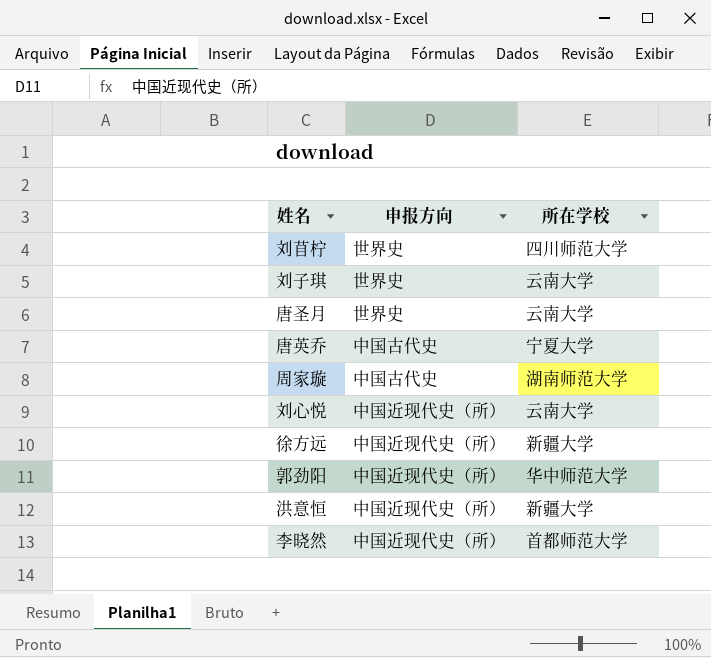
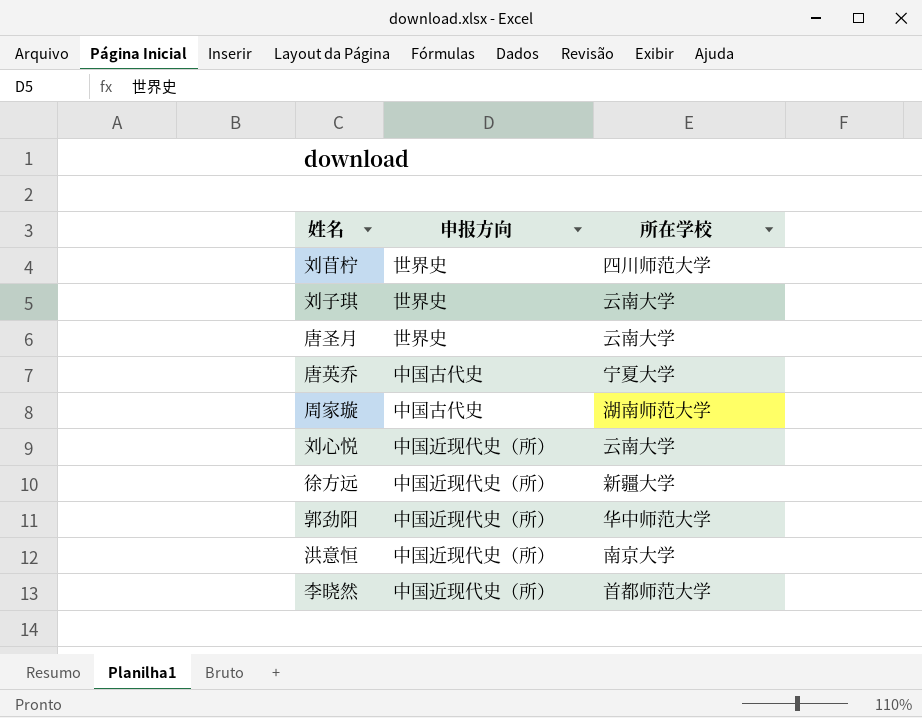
洪意恒 | 所在学校: 新疆大学 -> 南京大学

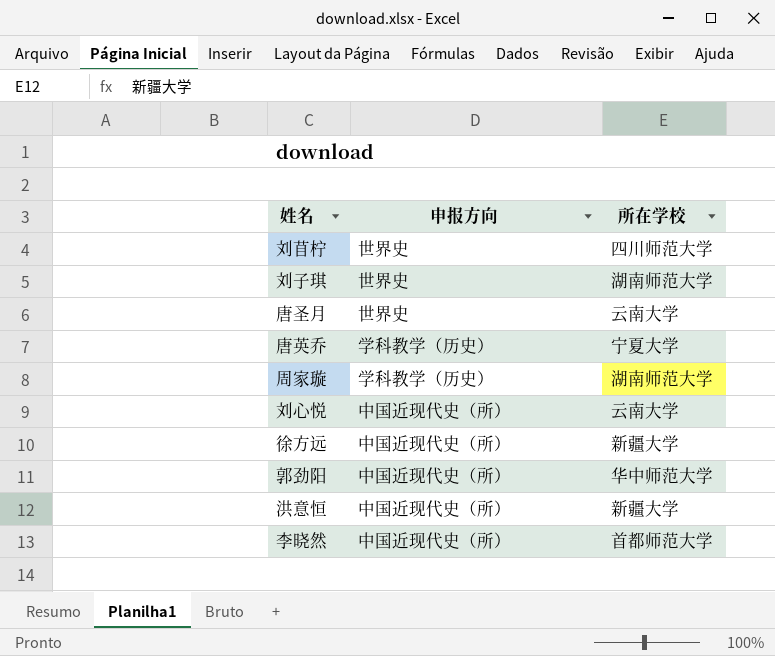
刘子琪 | 所在学校: 云南大学 -> 湖南师范大学
唐英乔 | 申报方向: 中国古代史 -> 学科教学（历史）
周家璇 | 申报方向: 中国古代史 -> 学科教学（历史）
洪意恒 | 所在学校: 南京大学 -> 新疆大学

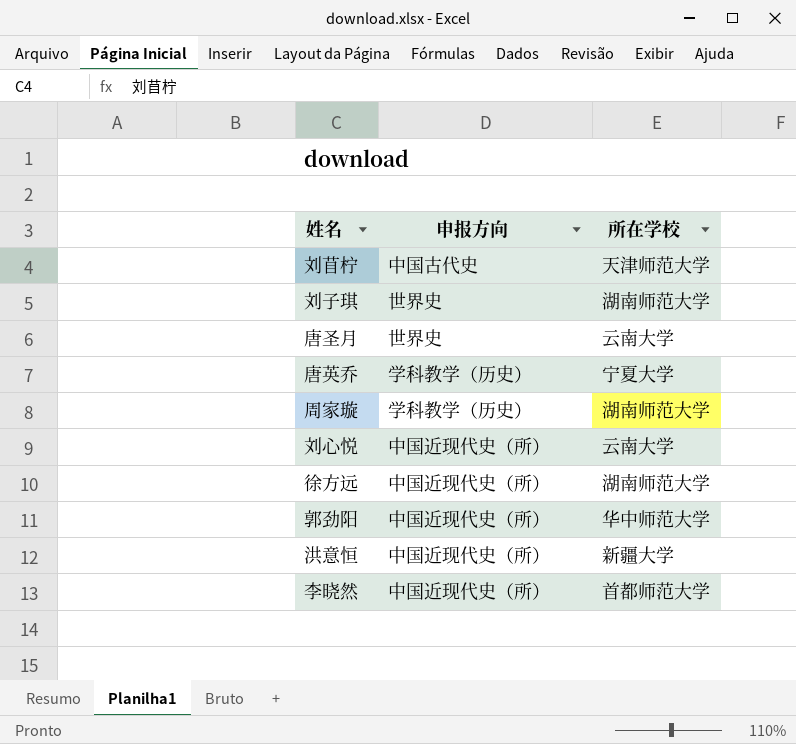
刘苜柠 | 申报方向: 世界史 -> 中国古代史
刘苜柠 | 所在学校: 四川师范大学 -> 天津师范大学
徐方远 | 所在学校: 新疆大学 -> 湖南师范大学

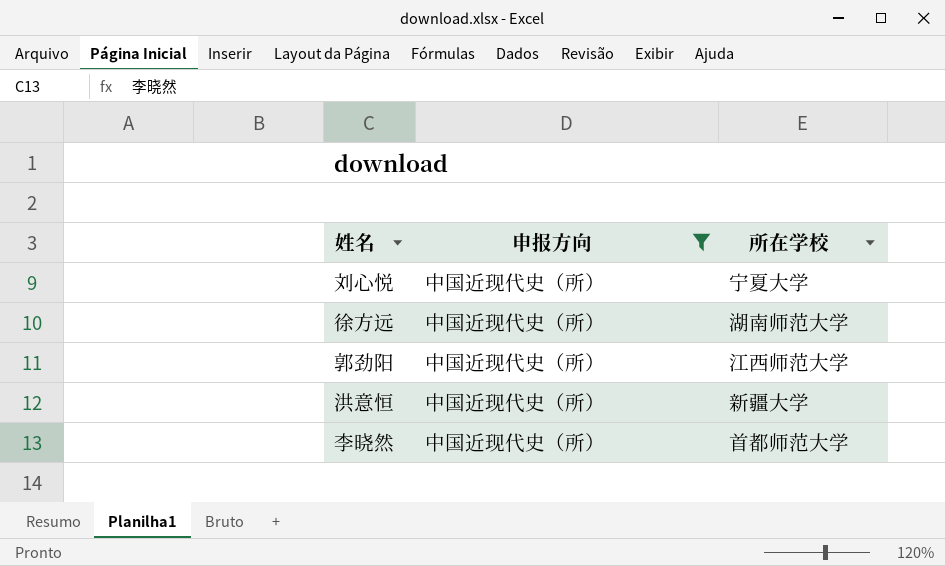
filter: none -> 申报方向 = 中国近现代史（所）
刘心悦 | 所在学校: 云南大学 -> 宁夏大学
郭劲阳 | 所在学校: 华中师范大学 -> 江西师范大学

